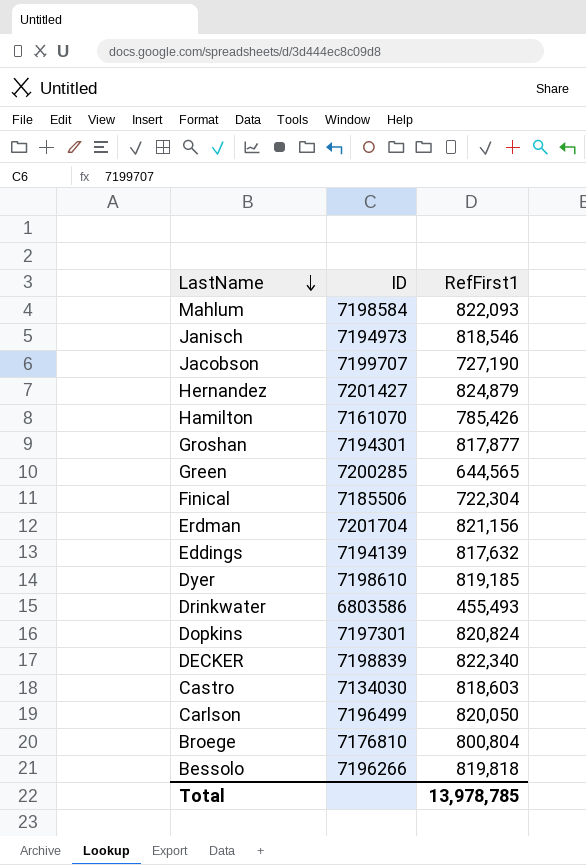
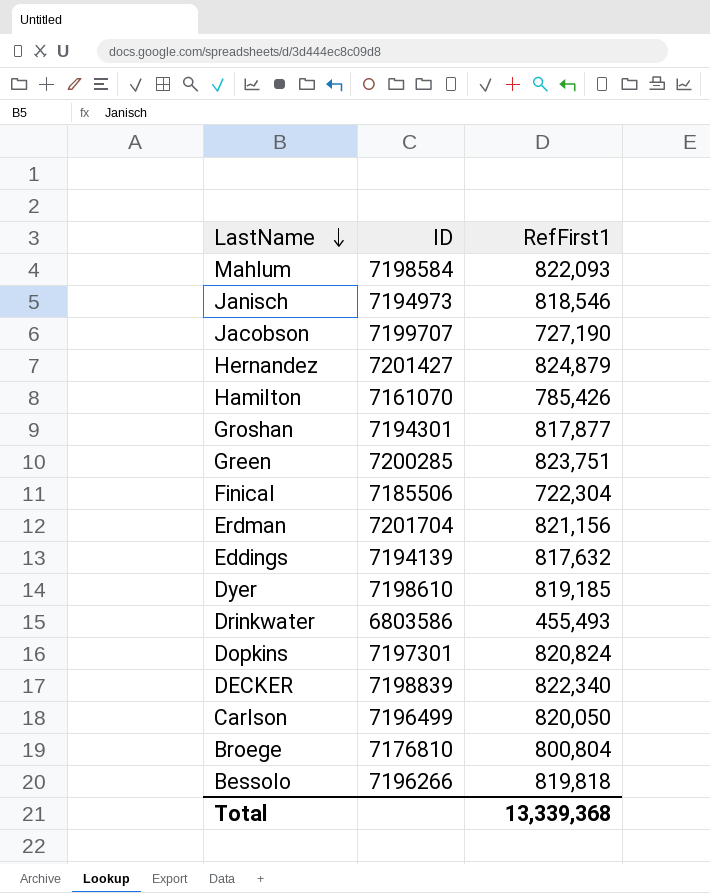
row Castro: 7134030 | 818,603 -> none
Green | RefFirst1: 644,565 -> 823,751
Total | RefFirst1: 13,978,785 -> 13,339,368

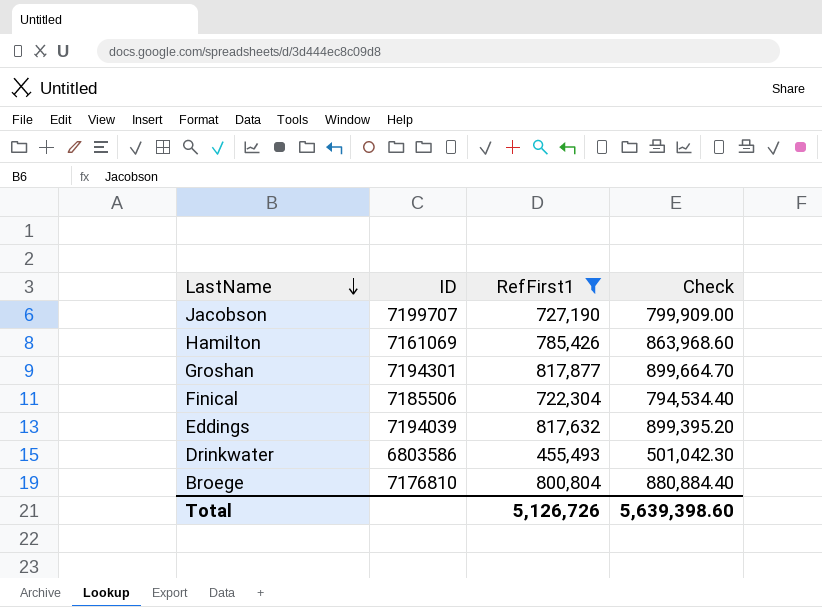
filter: none -> RefFirst1 <= 817,877
column Check | formula: none -> [RefFirst1] * 1.1
Hamilton | ID: 7161070 -> 7161069
Eddings | ID: 7194139 -> 7194039
Total | RefFirst1: 13,339,368 -> 5,126,726

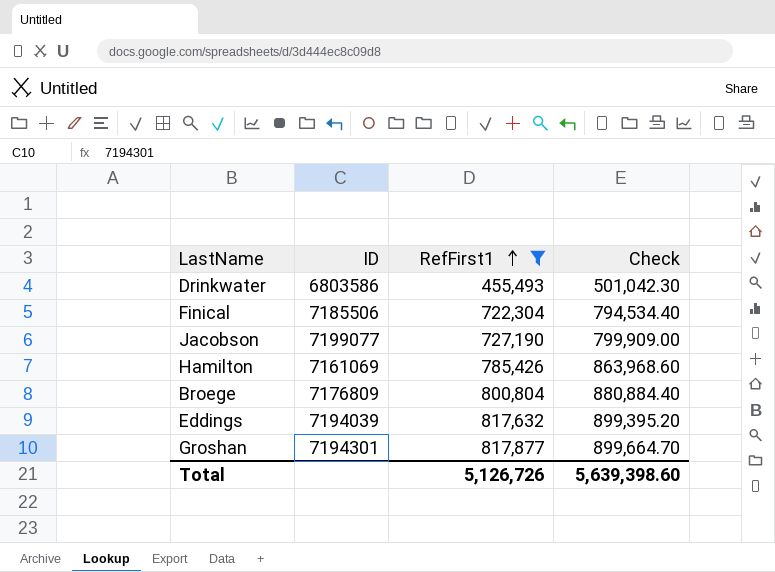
row order: LastName descending -> RefFirst1 ascending
Jacobson | ID: 7199707 -> 7199077
Broege | ID: 7176810 -> 7176809

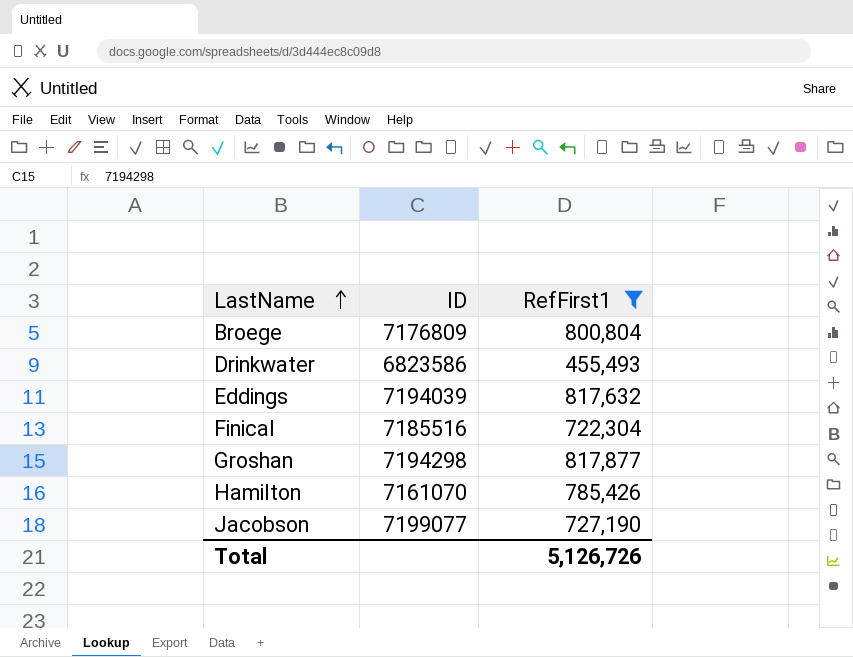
row order: RefFirst1 ascending -> LastName ascending
column Check | formula: [RefFirst1] * 1.1 -> none
Drinkwater | ID: 6803586 -> 6823586
Finical | ID: 7185506 -> 7185516
Groshan | ID: 7194301 -> 7194298
Hamilton | ID: 7161069 -> 7161070

